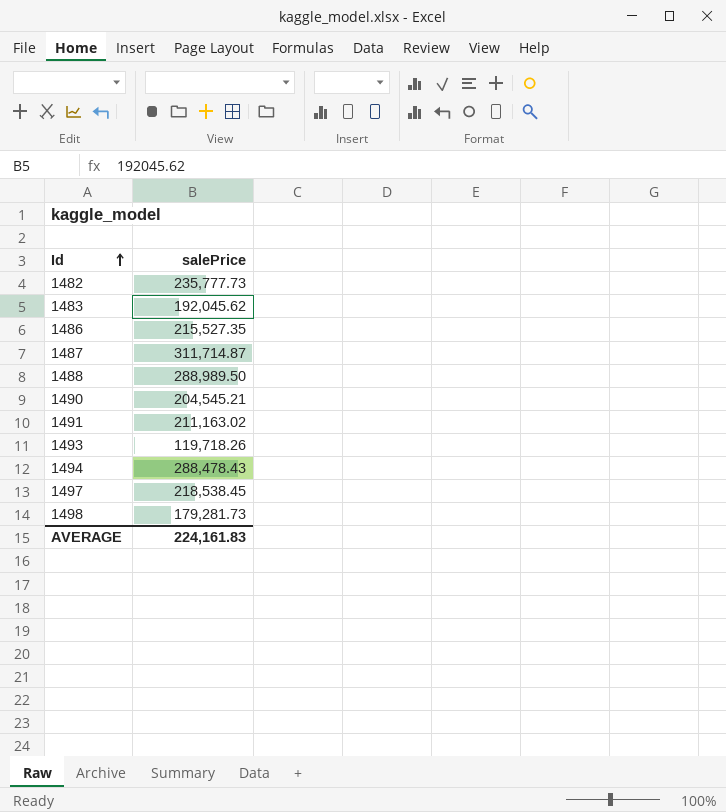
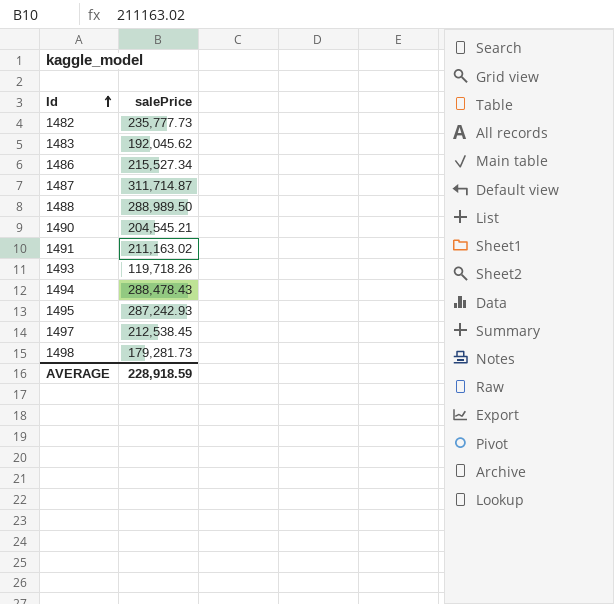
1486 | salePrice: 215,527.35 -> 215,527.34
row 1495: none -> 287,242.93
1497 | salePrice: 218,538.45 -> 212,538.45
AVERAGE | salePrice: 224,161.83 -> 228,918.59

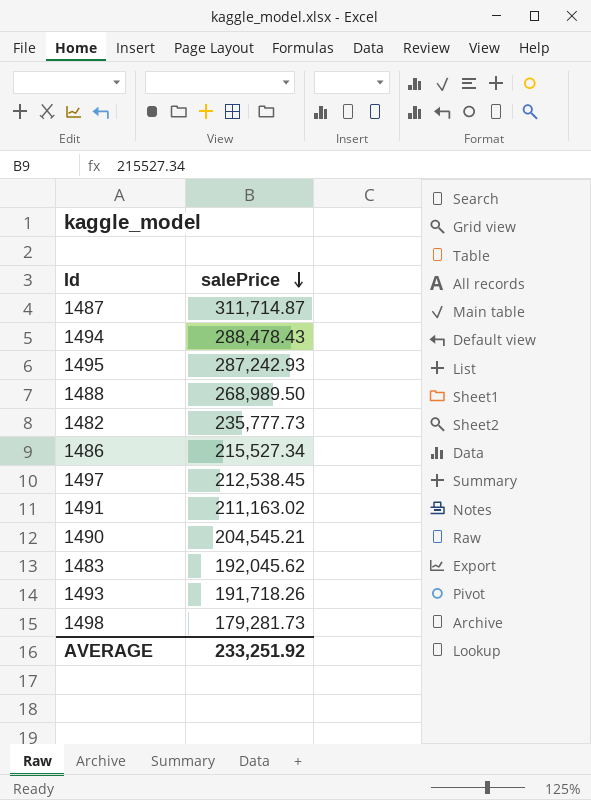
row order: Id ascending -> salePrice descending
1488 | salePrice: 288,989.50 -> 268,989.50
1493 | salePrice: 119,718.26 -> 191,718.26
AVERAGE | salePrice: 228,918.59 -> 233,251.92

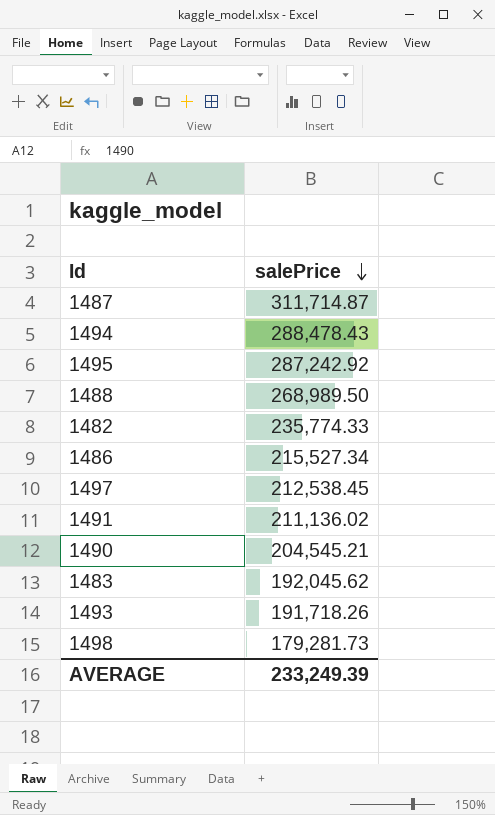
1495 | salePrice: 287,242.93 -> 287,242.92
1482 | salePrice: 235,777.73 -> 235,774.33
1491 | salePrice: 211,163.02 -> 211,136.02
AVERAGE | salePrice: 233,251.92 -> 233,249.39

